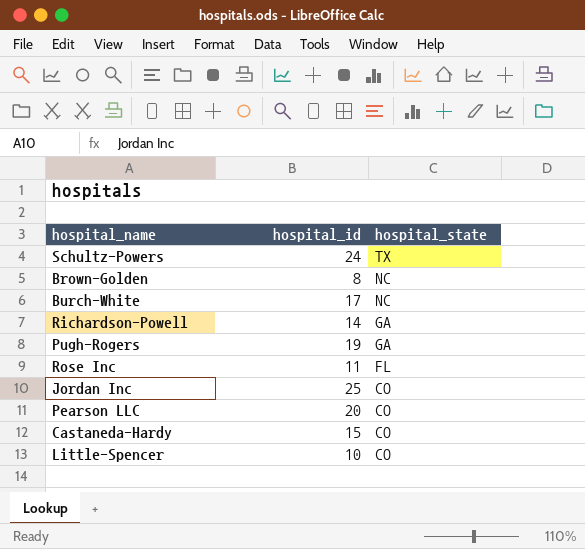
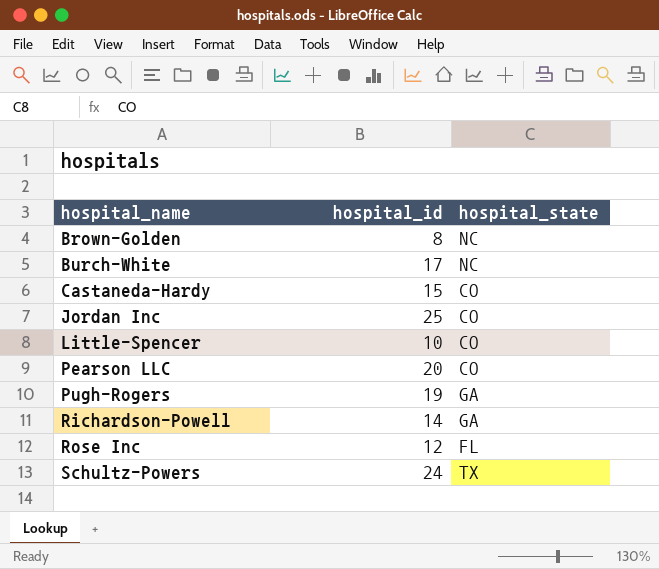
row order: hospital_state descending -> hospital_name ascending
Rose Inc | hospital_id: 11 -> 12

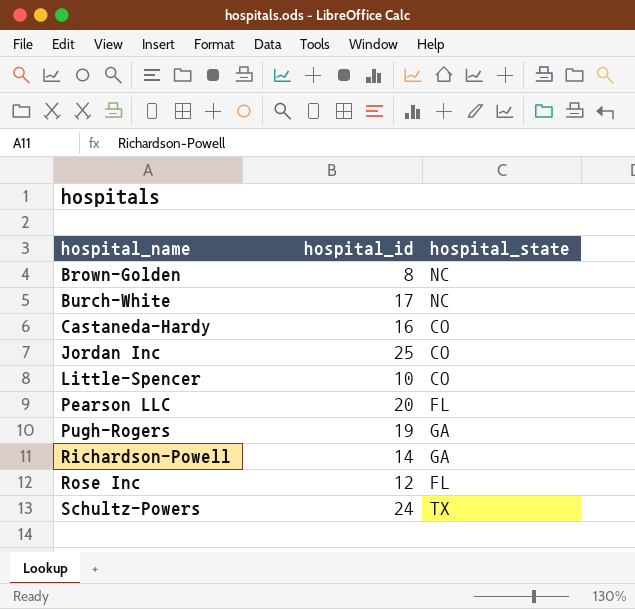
Castaneda-Hardy | hospital_id: 15 -> 16
Pearson LLC | hospital_state: CO -> FL

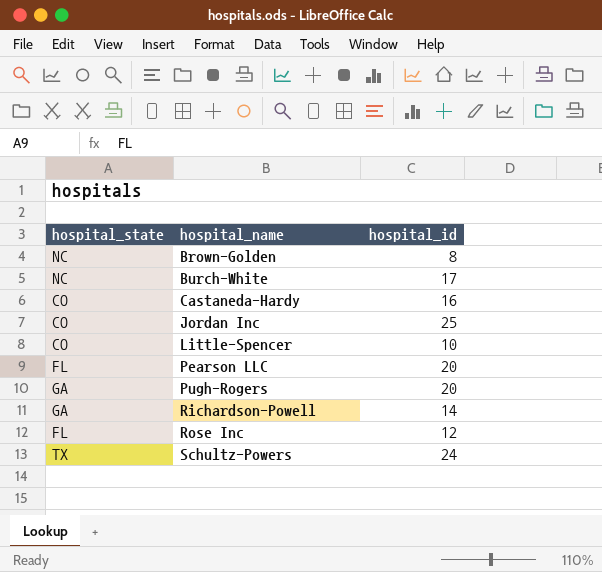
column hospital_state | position: 3 -> 1
Pugh-Rogers | hospital_id: 19 -> 20

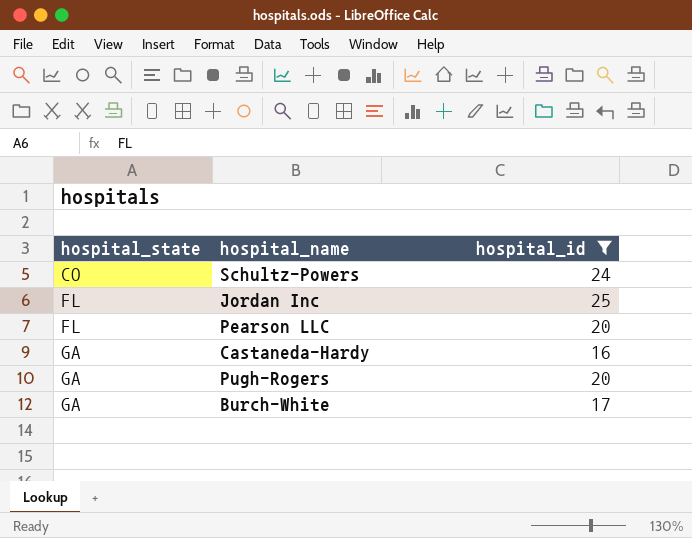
filter: none -> hospital_id >= 16
row order: hospital_name ascending -> hospital_state ascending
Schultz-Powers | hospital_state: TX -> CO
Jordan Inc | hospital_state: CO -> FL
Castaneda-Hardy | hospital_state: CO -> GA
Burch-White | hospital_state: NC -> GA

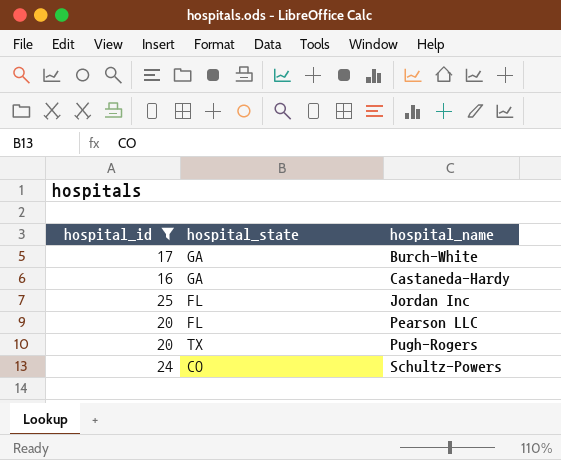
row order: hospital_state ascending -> hospital_name ascending
column hospital_id | position: 3 -> 1
Pugh-Rogers | hospital_state: GA -> TX

